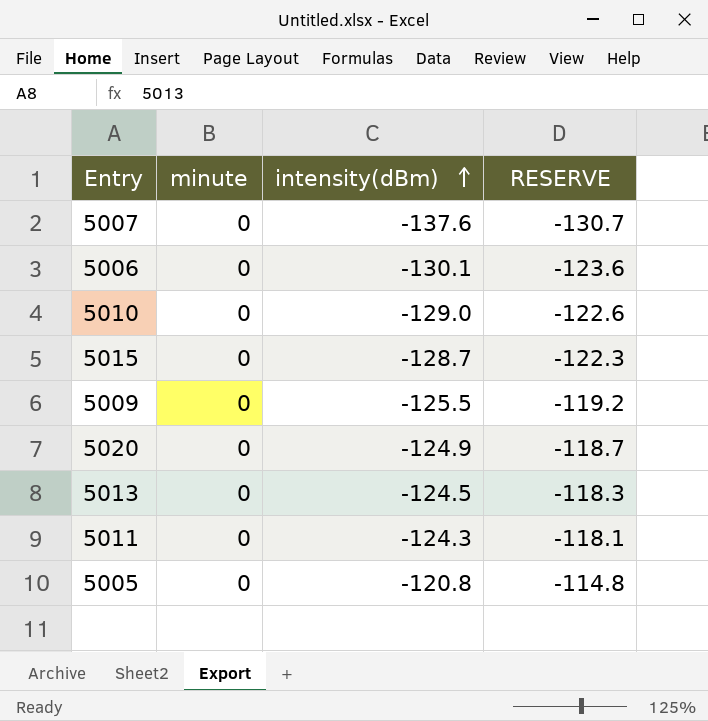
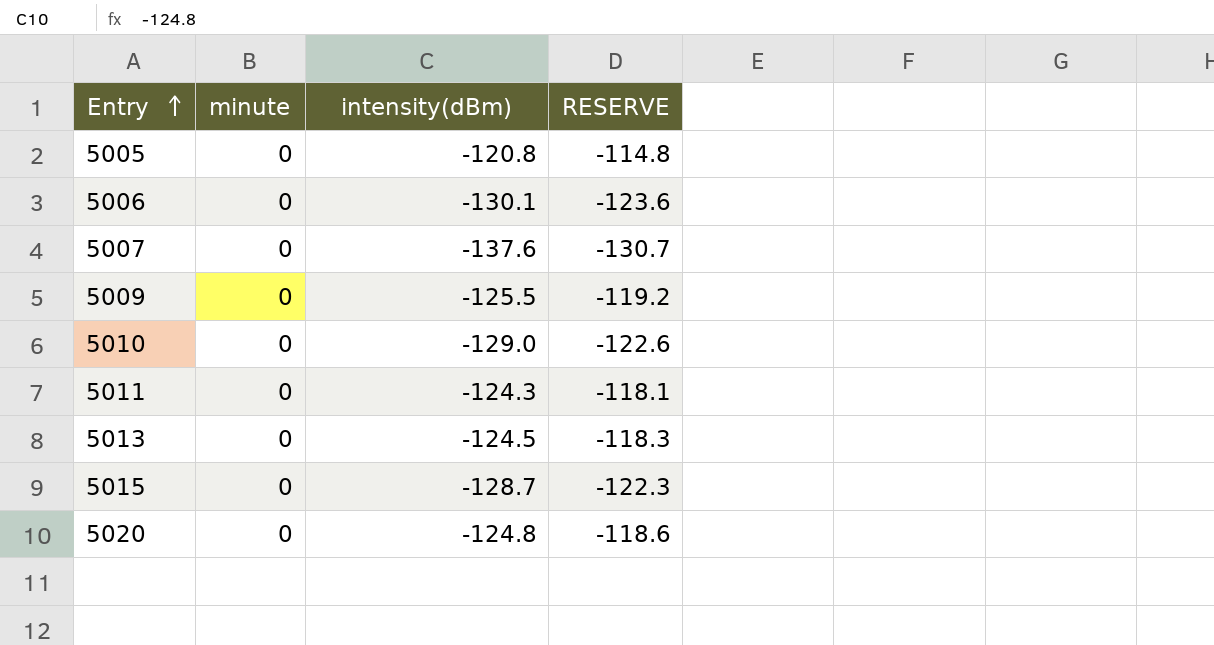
row order: intensity(dBm) ascending -> Entry ascending
5020 | intensity(dBm): -124.9 -> -124.8
5020 | RESERVE: -118.7 -> -118.6

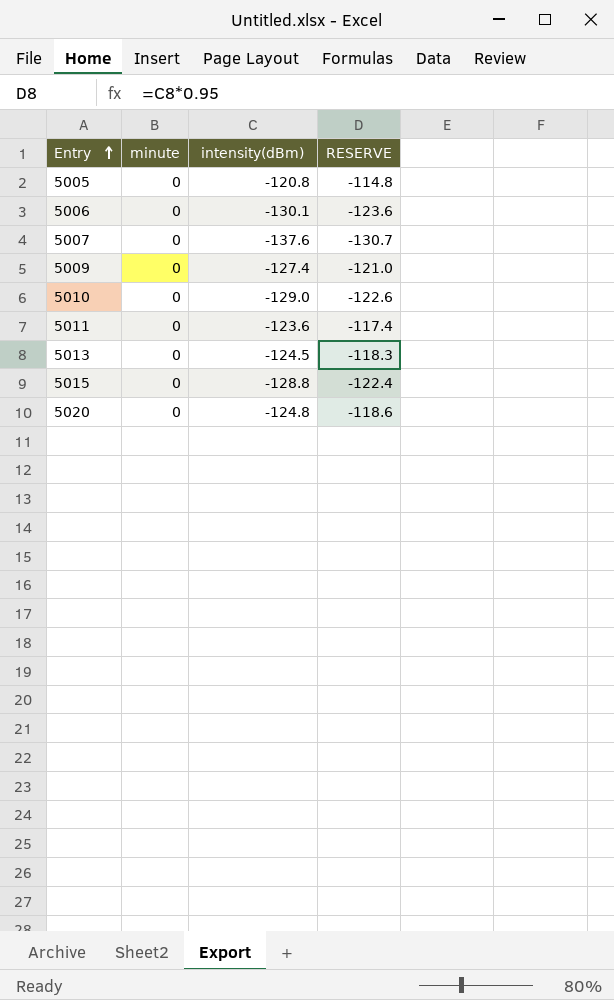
5009 | intensity(dBm): -125.5 -> -127.4
5009 | RESERVE: -119.2 -> -121.0
5011 | intensity(dBm): -124.3 -> -123.6
5011 | RESERVE: -118.1 -> -117.4
5015 | intensity(dBm): -128.7 -> -128.8
5015 | RESERVE: -122.3 -> -122.4

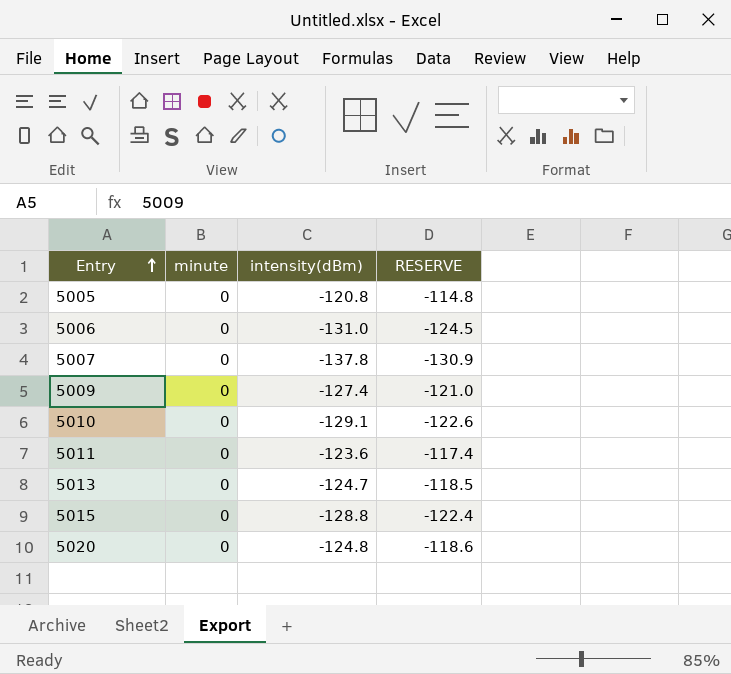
5006 | intensity(dBm): -130.1 -> -131.0
5006 | RESERVE: -123.6 -> -124.5
5007 | intensity(dBm): -137.6 -> -137.8
5007 | RESERVE: -130.7 -> -130.9
5010 | intensity(dBm): -129.0 -> -129.1
5013 | intensity(dBm): -124.5 -> -124.7
5013 | RESERVE: -118.3 -> -118.5

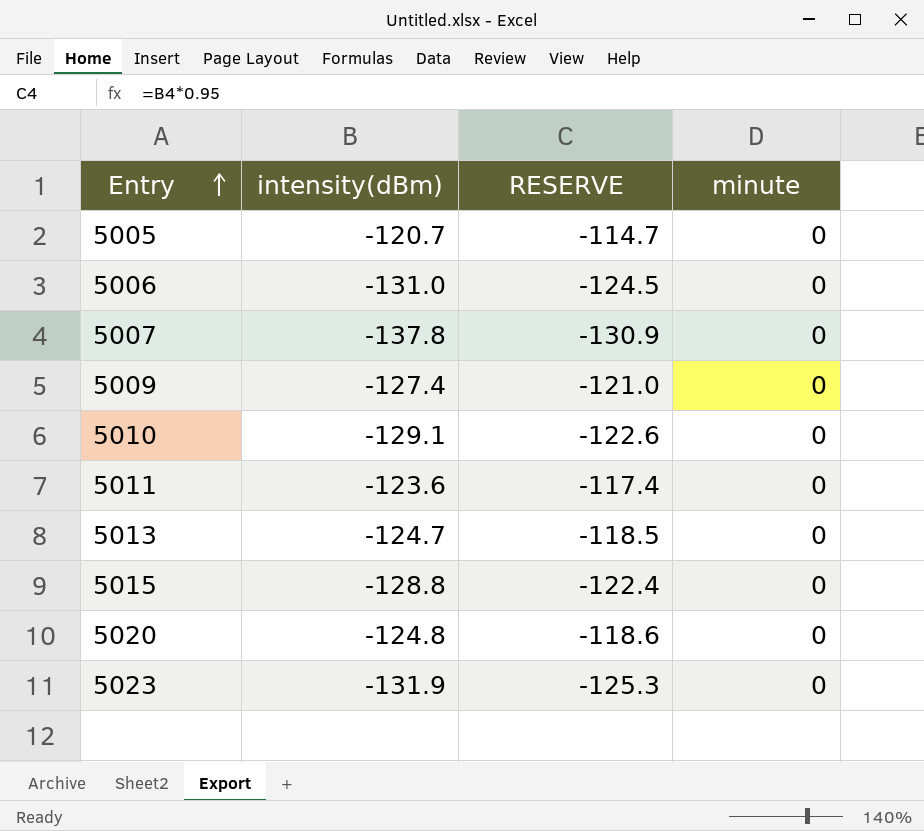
column minute | position: 2 -> 4
5005 | intensity(dBm): -120.8 -> -120.7
5005 | RESERVE: -114.8 -> -114.7
row 5023: none -> -131.9 | -125.3 | 0

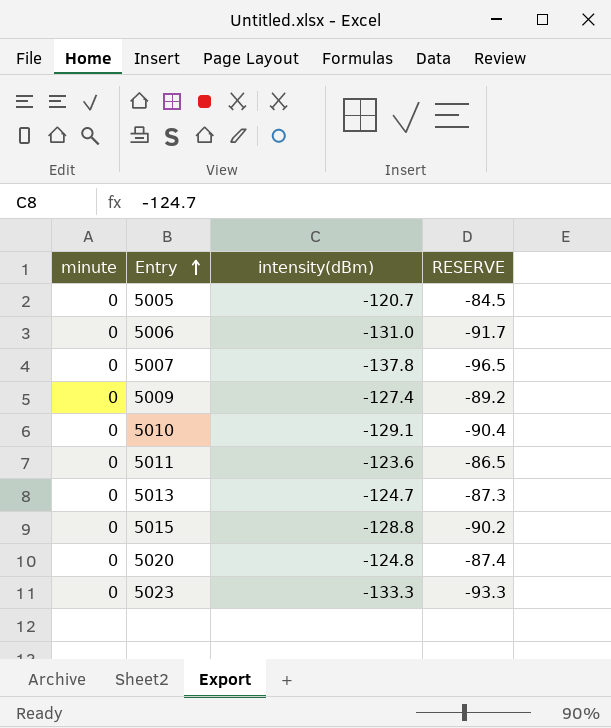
column minute | position: 4 -> 1
column RESERVE | formula: [intensity(dBm)] * 0.95 -> [intensity(dBm)] * 0.7
5023 | intensity(dBm): -131.9 -> -133.3

